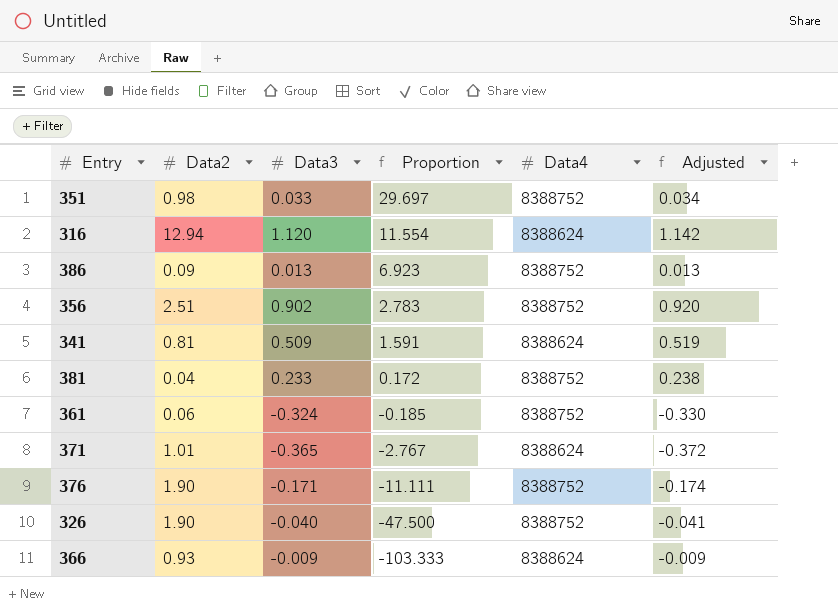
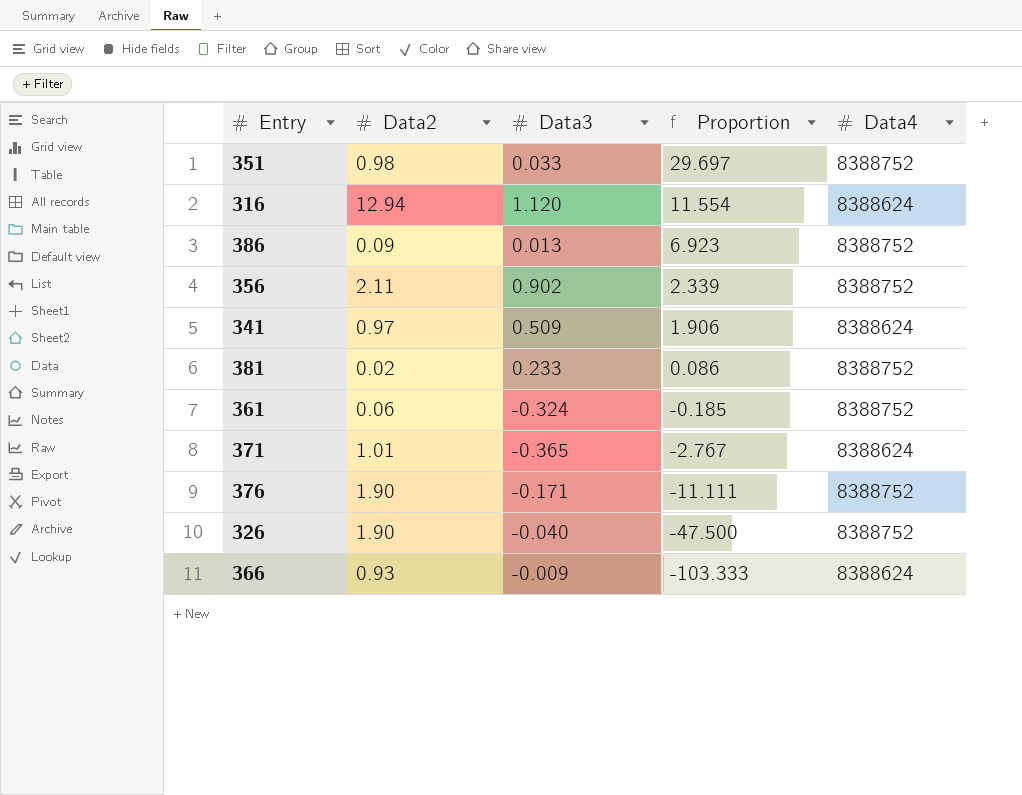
column Adjusted | formula: [Data3] * 1.02 -> none
356 | Data2: 2.51 -> 2.11
356 | Proportion: 2.783 -> 2.339
341 | Data2: 0.81 -> 0.97
341 | Proportion: 1.591 -> 1.906
381 | Data2: 0.04 -> 0.02
381 | Proportion: 0.172 -> 0.086

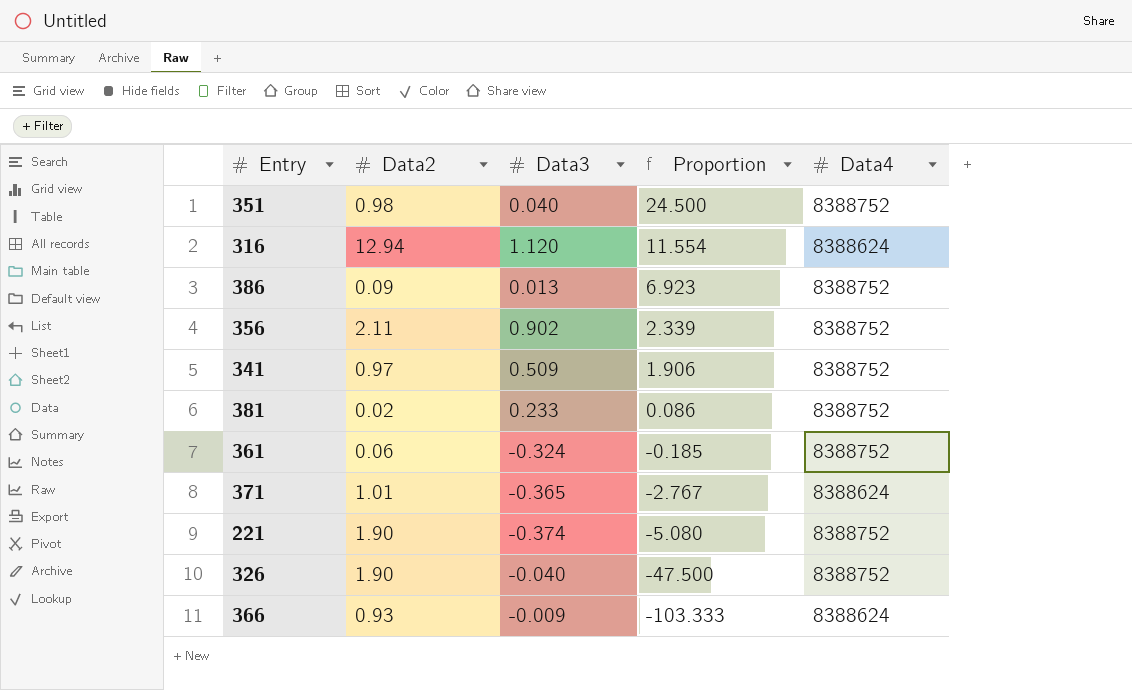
row 376: 1.90 | -0.171 | -11.111 | 8388752 -> none
351 | Data3: 0.033 -> 0.040
351 | Proportion: 29.697 -> 24.500
341 | Data4: 8388624 -> 8388752
row 221: none -> 1.90 | -0.374 | -5.080 | 8388752

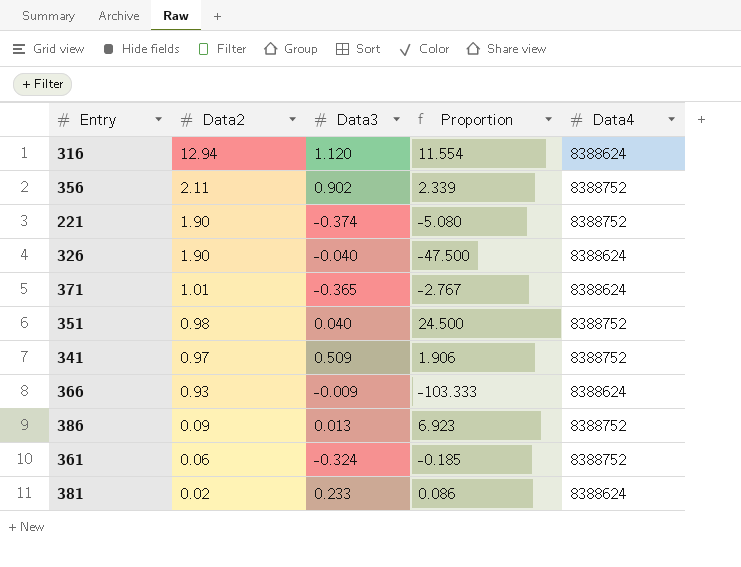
row order: Proportion descending -> Data2 descending
326 | Data4: 8388752 -> 8388624
381 | Data4: 8388752 -> 8388624

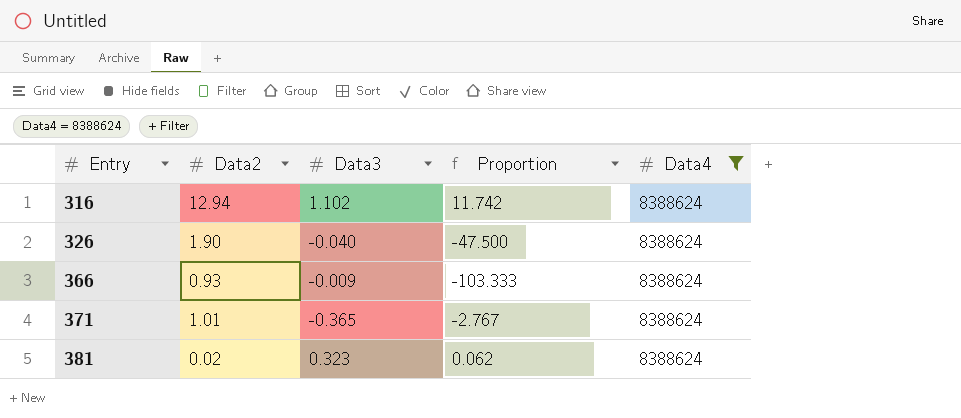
filter: none -> Data4 = 8388624
row order: Data2 descending -> Entry ascending
316 | Data3: 1.120 -> 1.102
316 | Proportion: 11.554 -> 11.742
381 | Data3: 0.233 -> 0.323
381 | Proportion: 0.086 -> 0.062

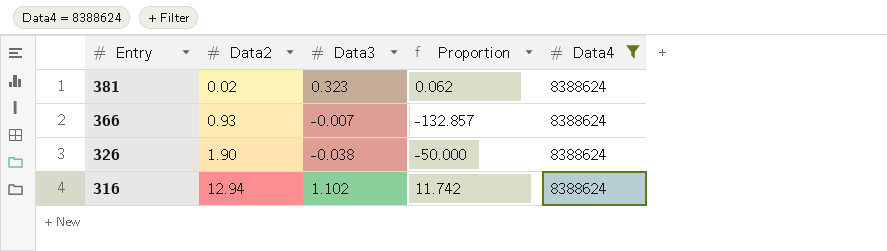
row order: Entry ascending -> Entry descending
row 371: 1.01 | -0.365 | -2.767 | 8388624 -> none
366 | Data3: -0.009 -> -0.007
366 | Proportion: -103.333 -> -132.857
326 | Data3: -0.040 -> -0.038
326 | Proportion: -47.500 -> -50.000

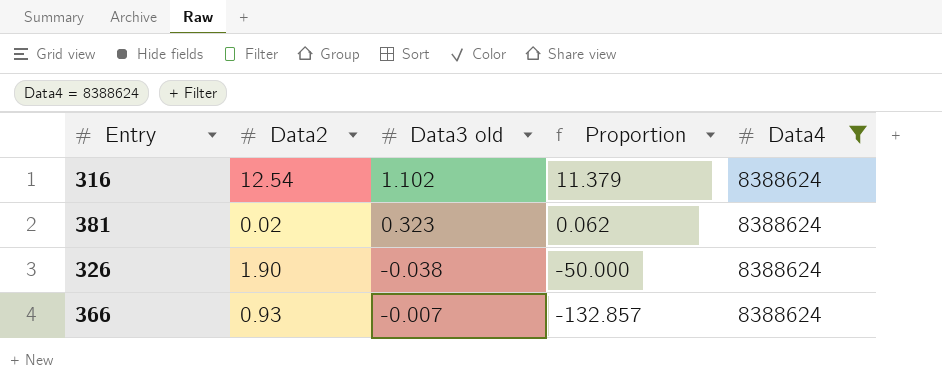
row order: Entry descending -> Proportion descending
column name: Data3 -> Data3 old
316 | Data2: 12.94 -> 12.54
316 | Proportion: 11.742 -> 11.379

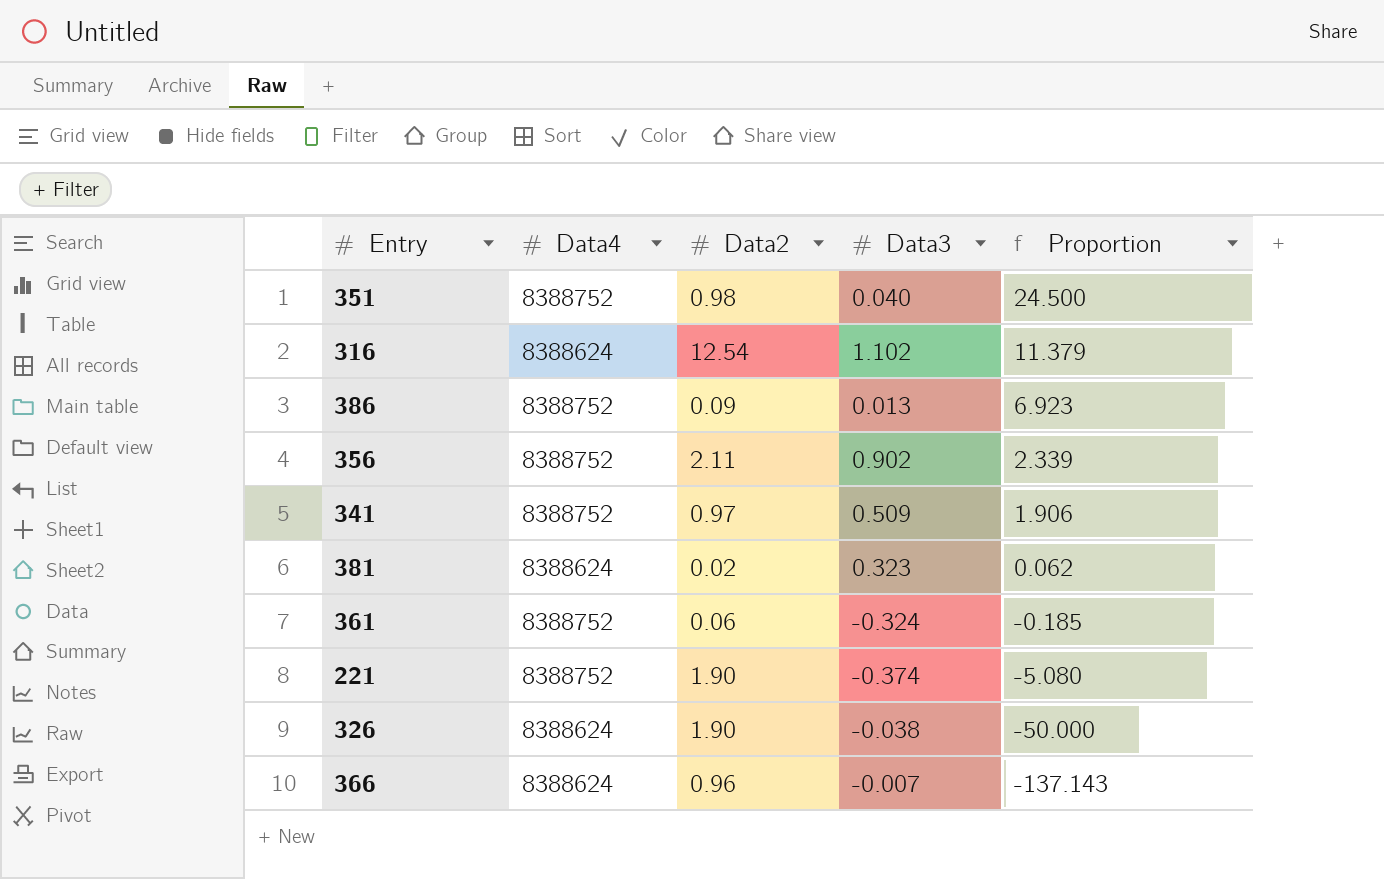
filter: Data4 = 8388624 -> none
column Data4 | position: 5 -> 2
column name: Data3 old -> Data3
366 | Data2: 0.93 -> 0.96
366 | Proportion: -132.857 -> -137.143

